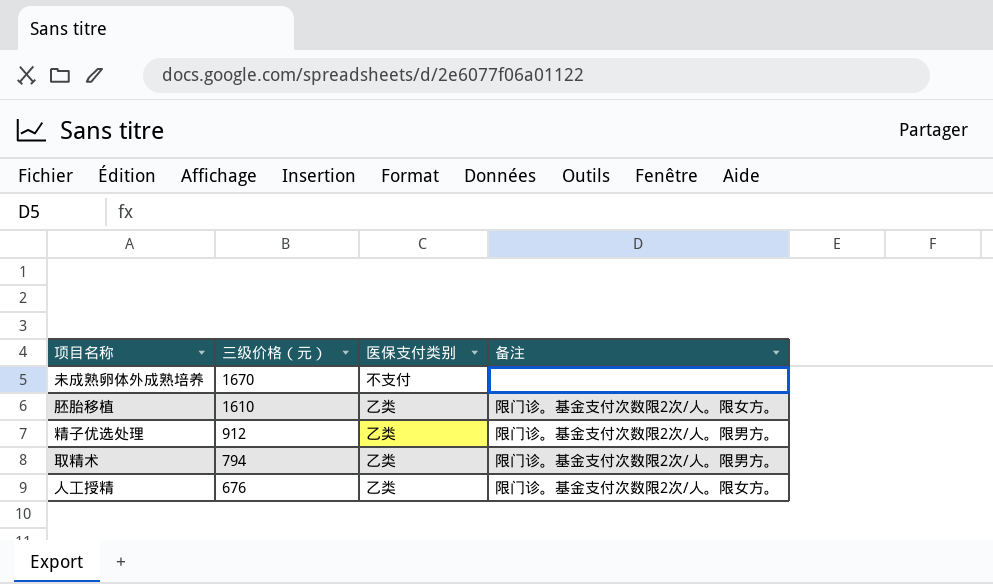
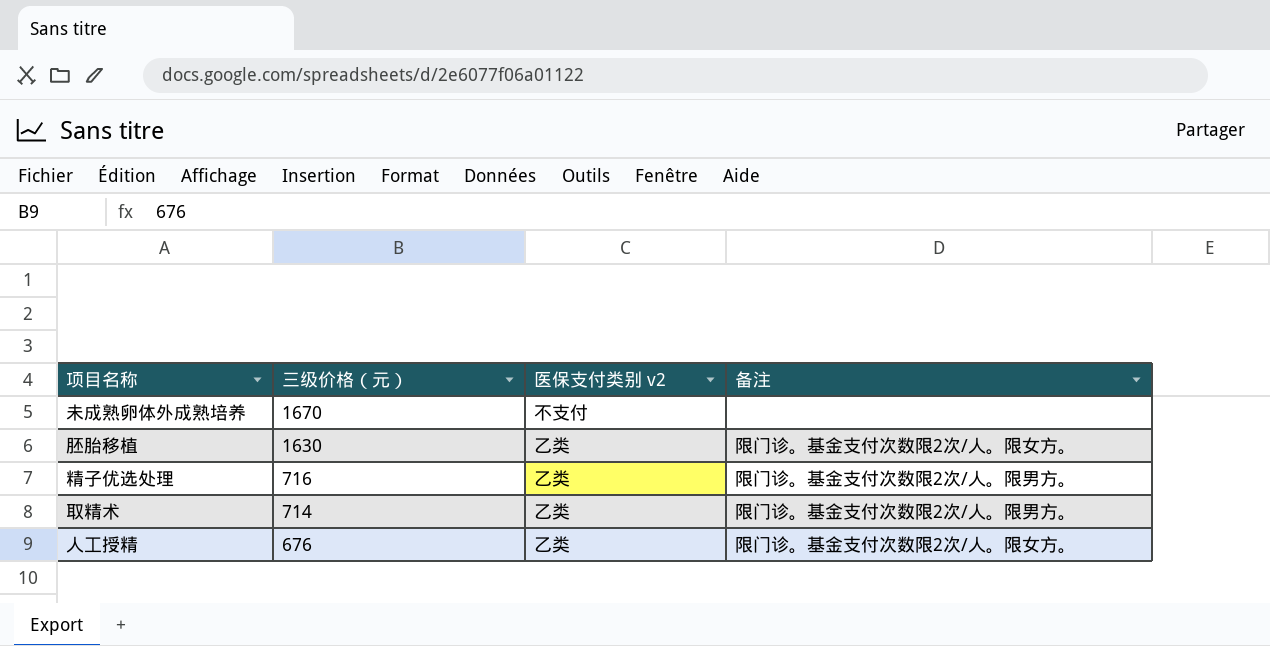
column name: 医保支付类别 -> 医保支付类别 v2
胚胎移植 | 三级价格（元）: 1610 -> 1630
精子优选处理 | 三级价格（元）: 912 -> 716
取精术 | 三级价格（元）: 794 -> 714

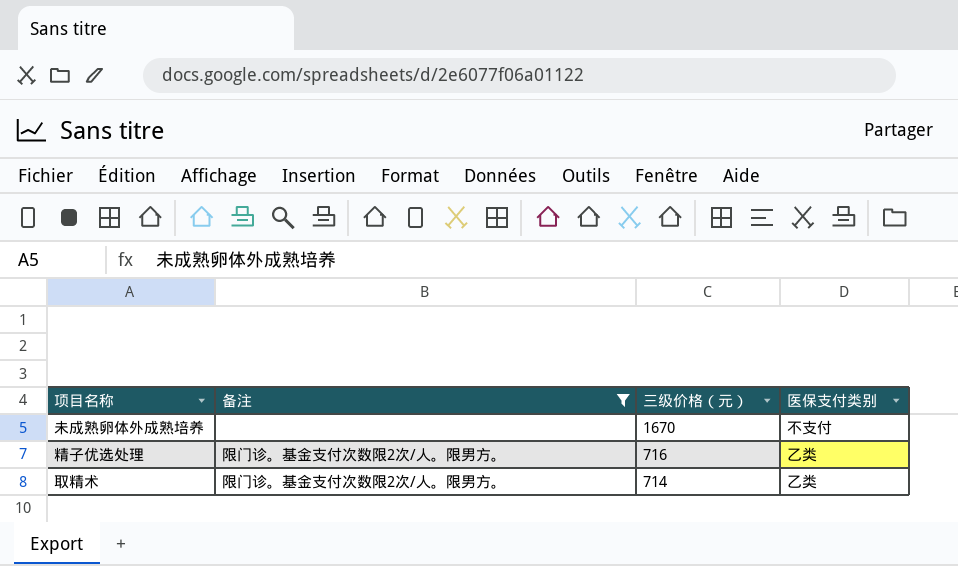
filter: none -> 备注 != 限门诊。基金支付次数限2次/人。限女方。
column 备注 | position: 4 -> 2
column name: 医保支付类别 v2 -> 医保支付类别

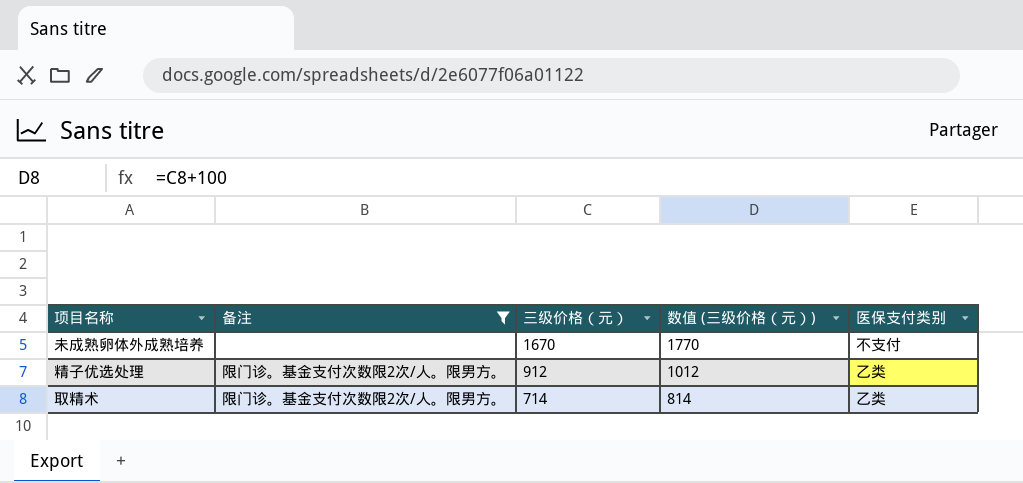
column 数值 (三级价格（元）) | formula: none -> [三级价格（元）] + 100
精子优选处理 | 三级价格（元）: 716 -> 912

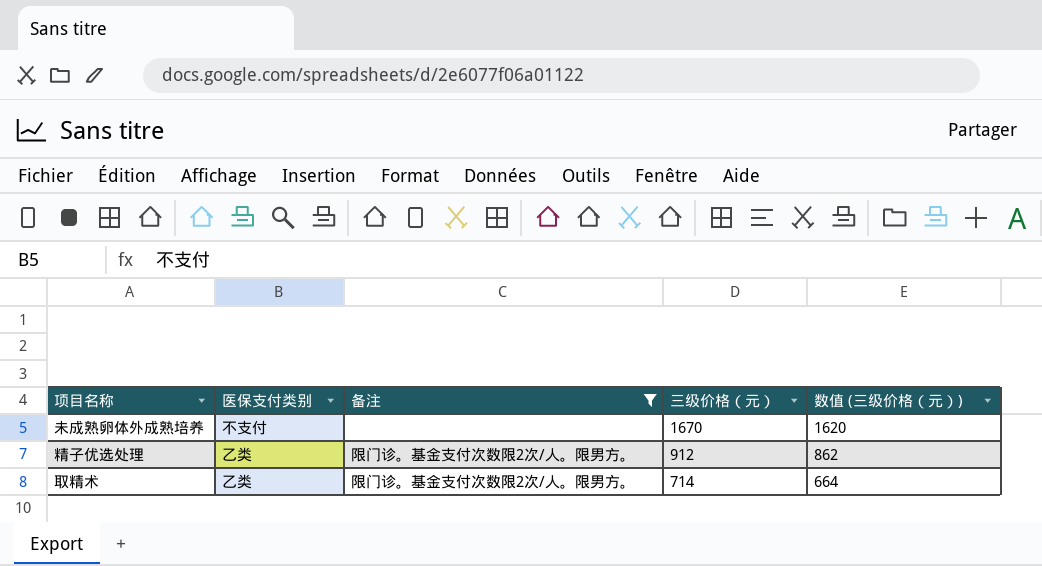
column 医保支付类别 | position: 5 -> 2
column 数值 (三级价格（元）) | formula: [三级价格（元）] + 100 -> [三级价格（元）] - 50

